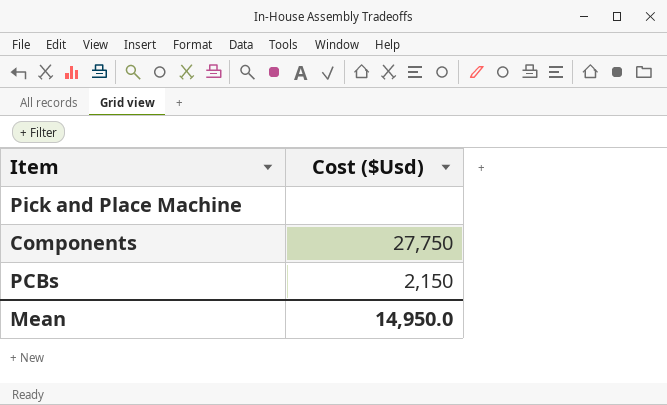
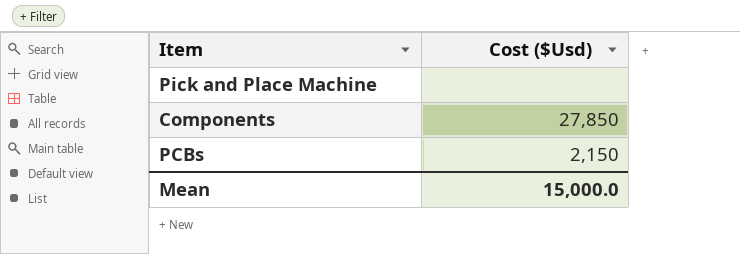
Components | Cost ($Usd): 27,750 -> 27,850
Mean | Cost ($Usd): 14,950.0 -> 15,000.0

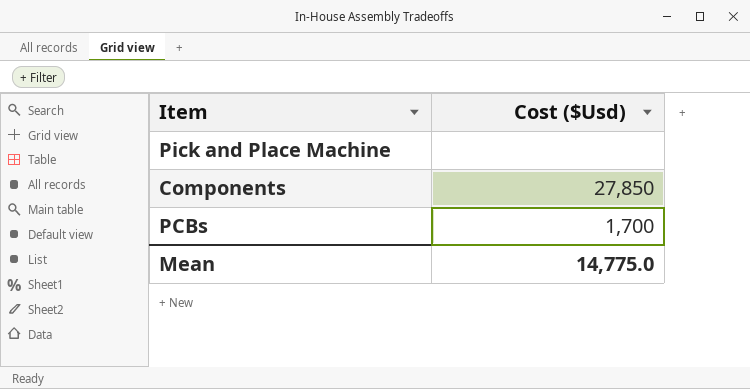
PCBs | Cost ($Usd): 2,150 -> 1,700
Mean | Cost ($Usd): 15,000.0 -> 14,775.0

